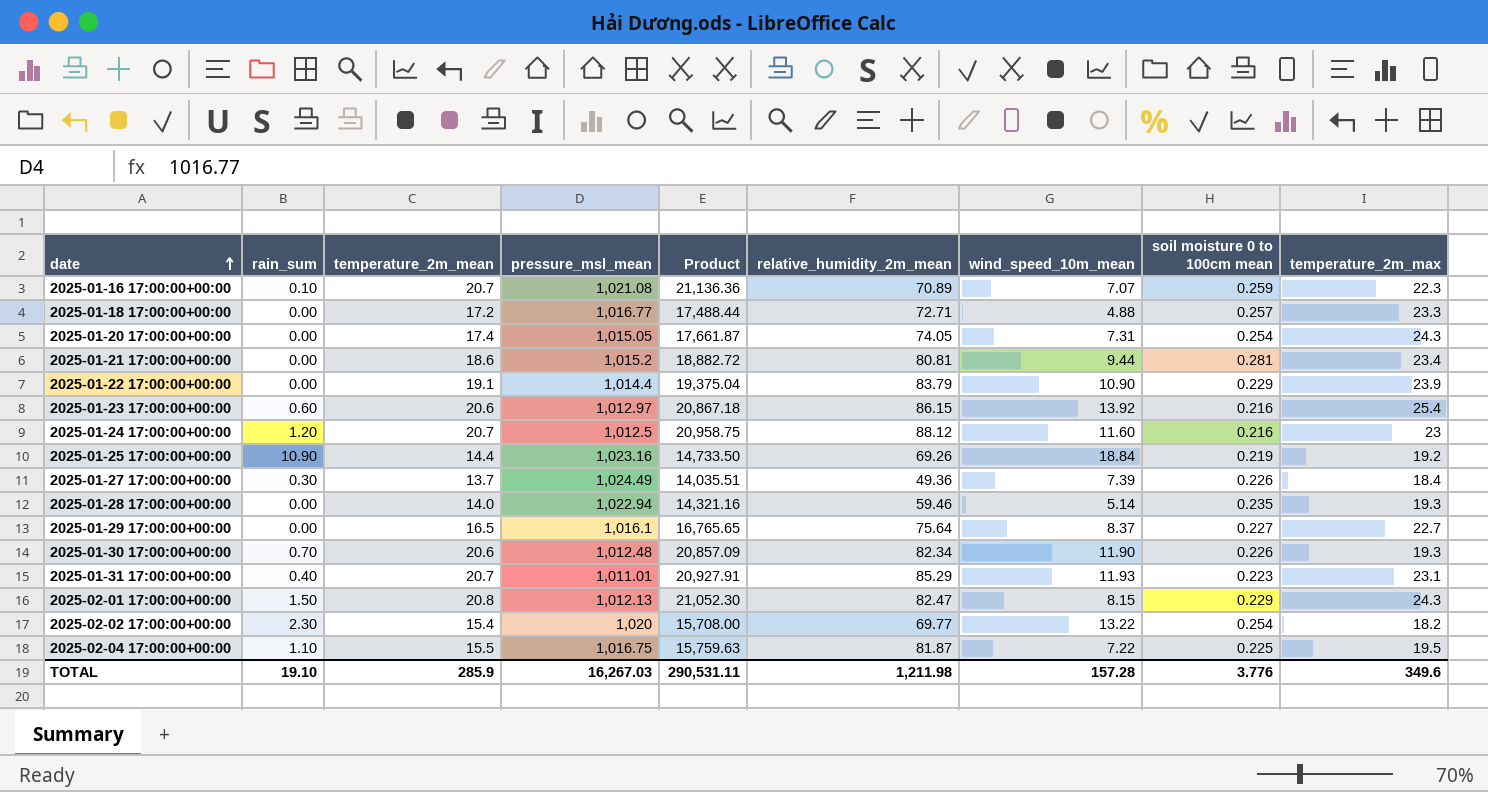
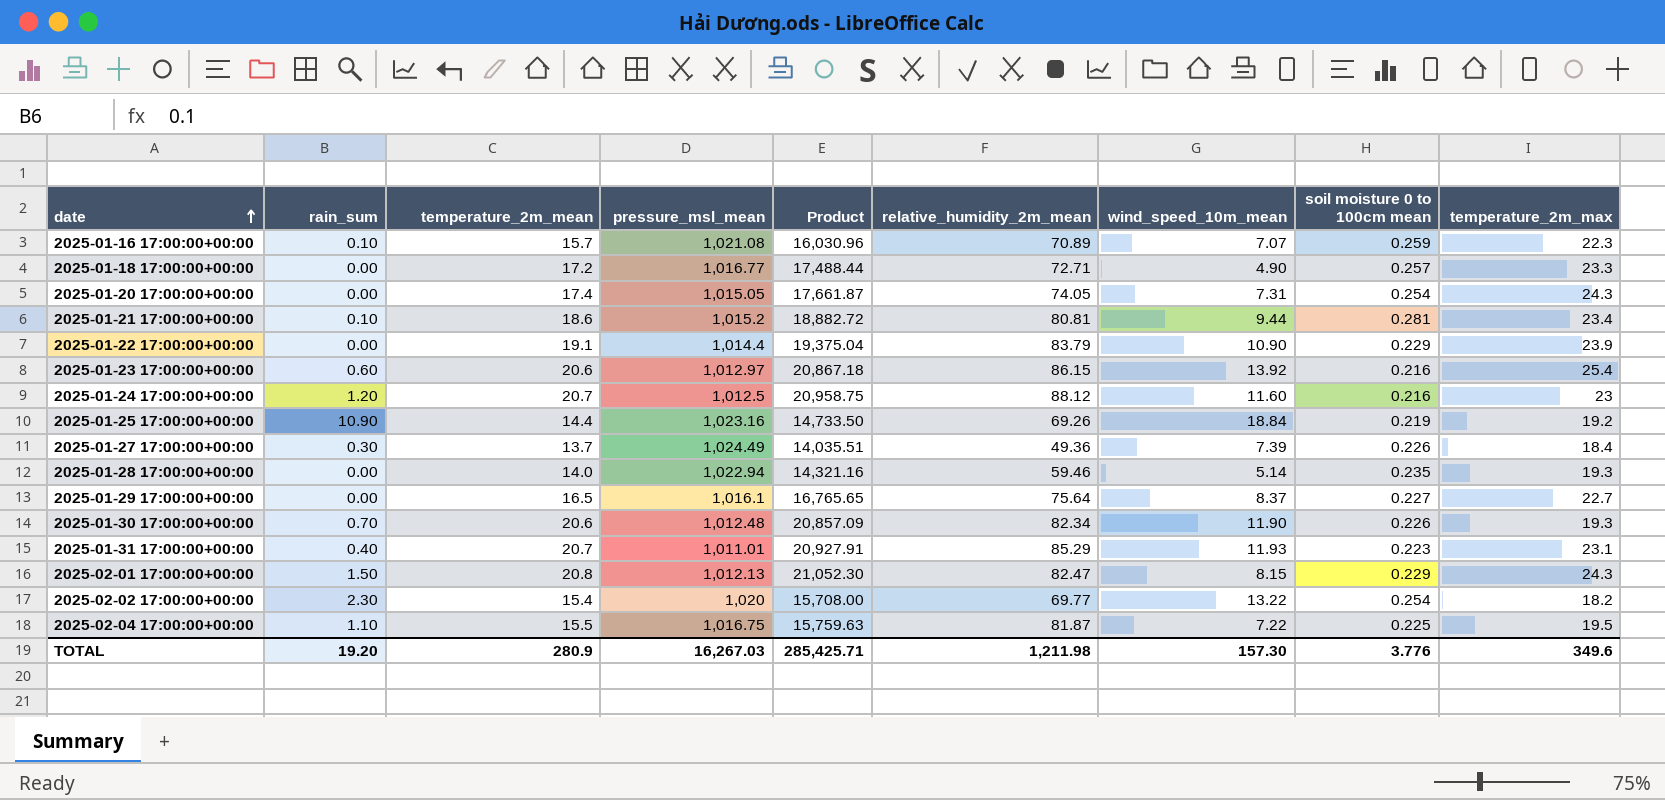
2025-01-16 17:00:00+00:00 | temperature_2m_mean: 20.7 -> 15.7
2025-01-16 17:00:00+00:00 | Product: 21,136.36 -> 16,030.96
2025-01-18 17:00:00+00:00 | wind_speed_10m_mean: 4.88 -> 4.90
2025-01-21 17:00:00+00:00 | rain_sum: 0.00 -> 0.10
TOTAL | rain_sum: 19.10 -> 19.20
TOTAL | temperature_2m_mean: 285.9 -> 280.9
TOTAL | Product: 290,531.11 -> 285,425.71
TOTAL | wind_speed_10m_mean: 157.28 -> 157.30

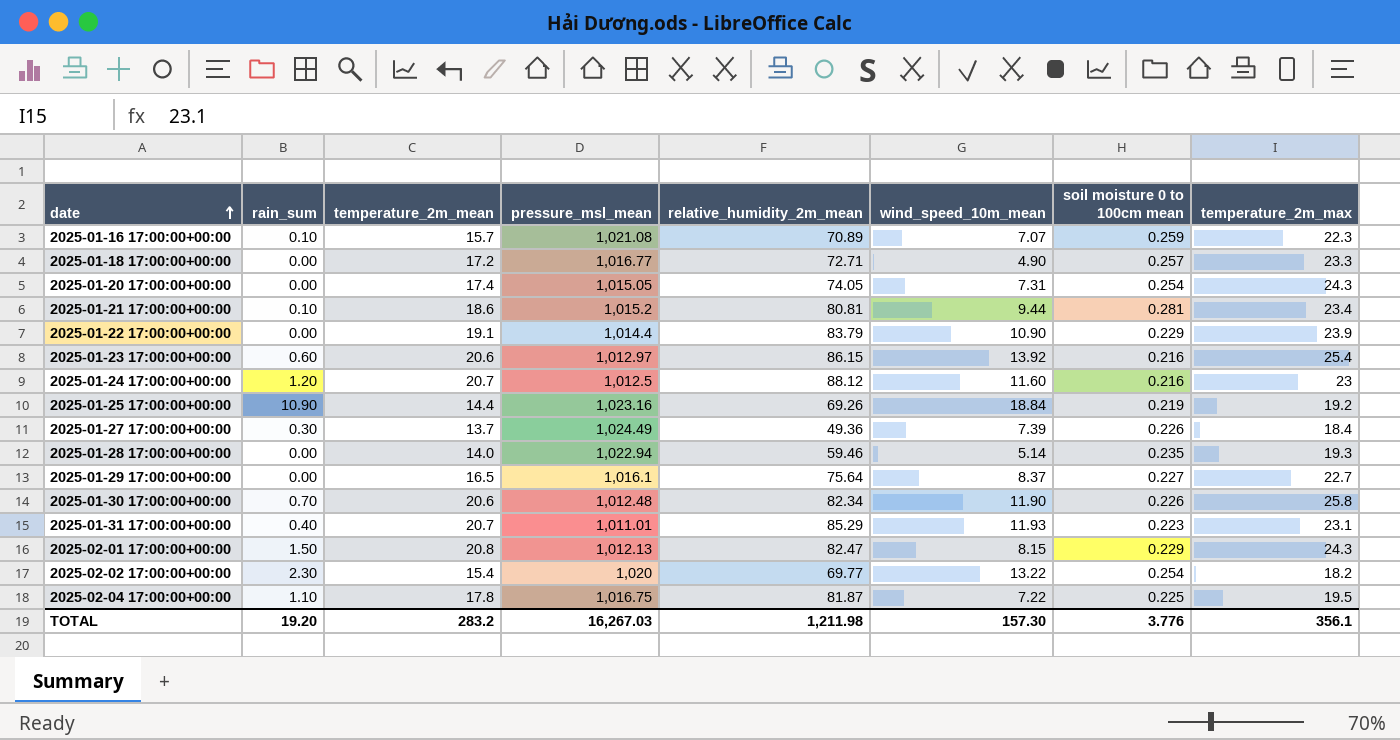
column Product | formula: [temperature_2m_mean] * [pressure_msl_mean] -> none
2025-01-30 17:00:00+00:00 | temperature_2m_max: 19.3 -> 25.8
2025-02-04 17:00:00+00:00 | temperature_2m_mean: 15.5 -> 17.8
TOTAL | temperature_2m_mean: 280.9 -> 283.2
TOTAL | temperature_2m_max: 349.6 -> 356.1

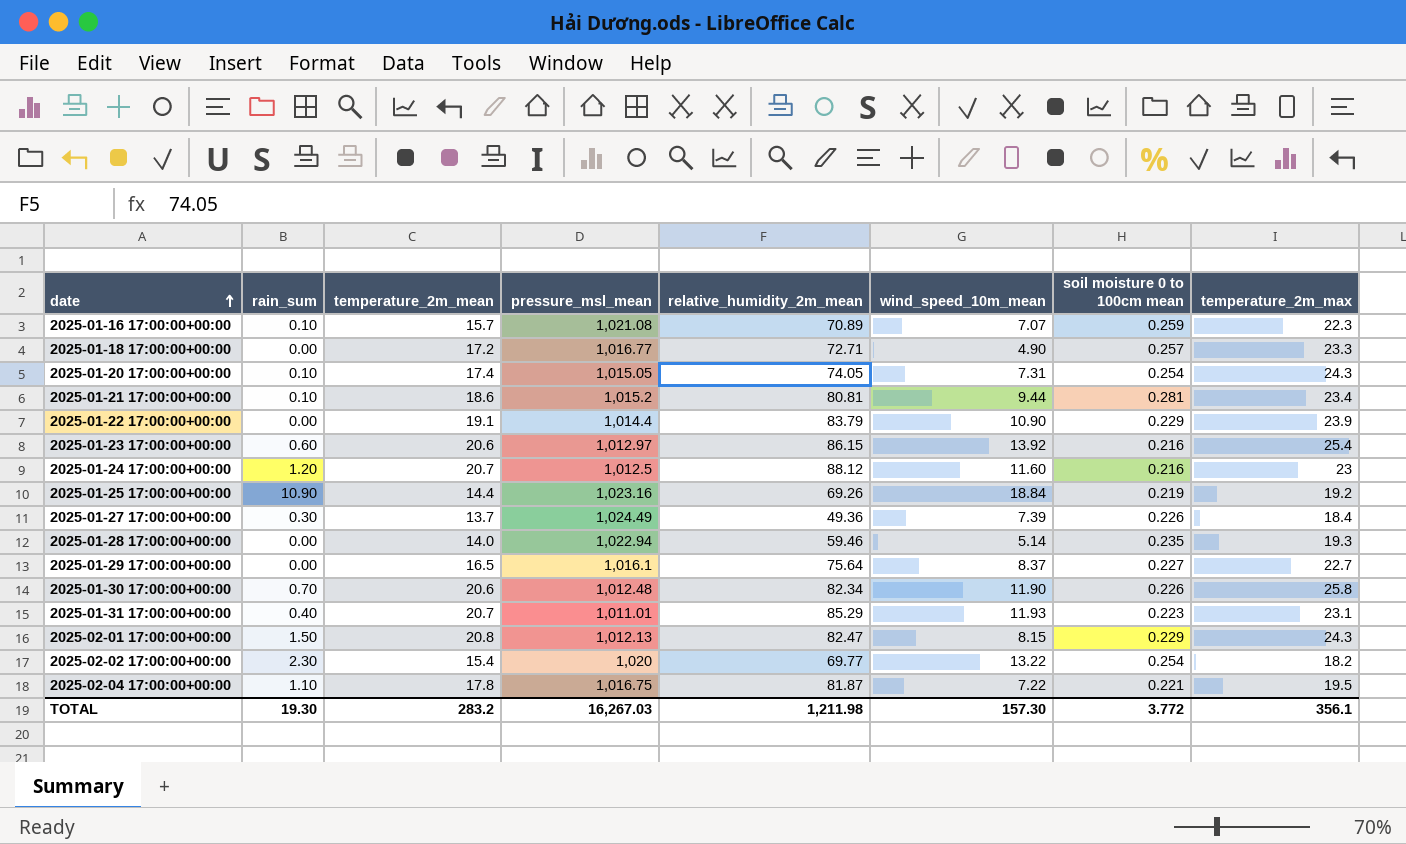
2025-01-20 17:00:00+00:00 | rain_sum: 0.00 -> 0.10
2025-02-04 17:00:00+00:00 | soil moisture 0 to 100cm mean: 0.225 -> 0.221
TOTAL | rain_sum: 19.20 -> 19.30
TOTAL | soil moisture 0 to 100cm mean: 3.776 -> 3.772

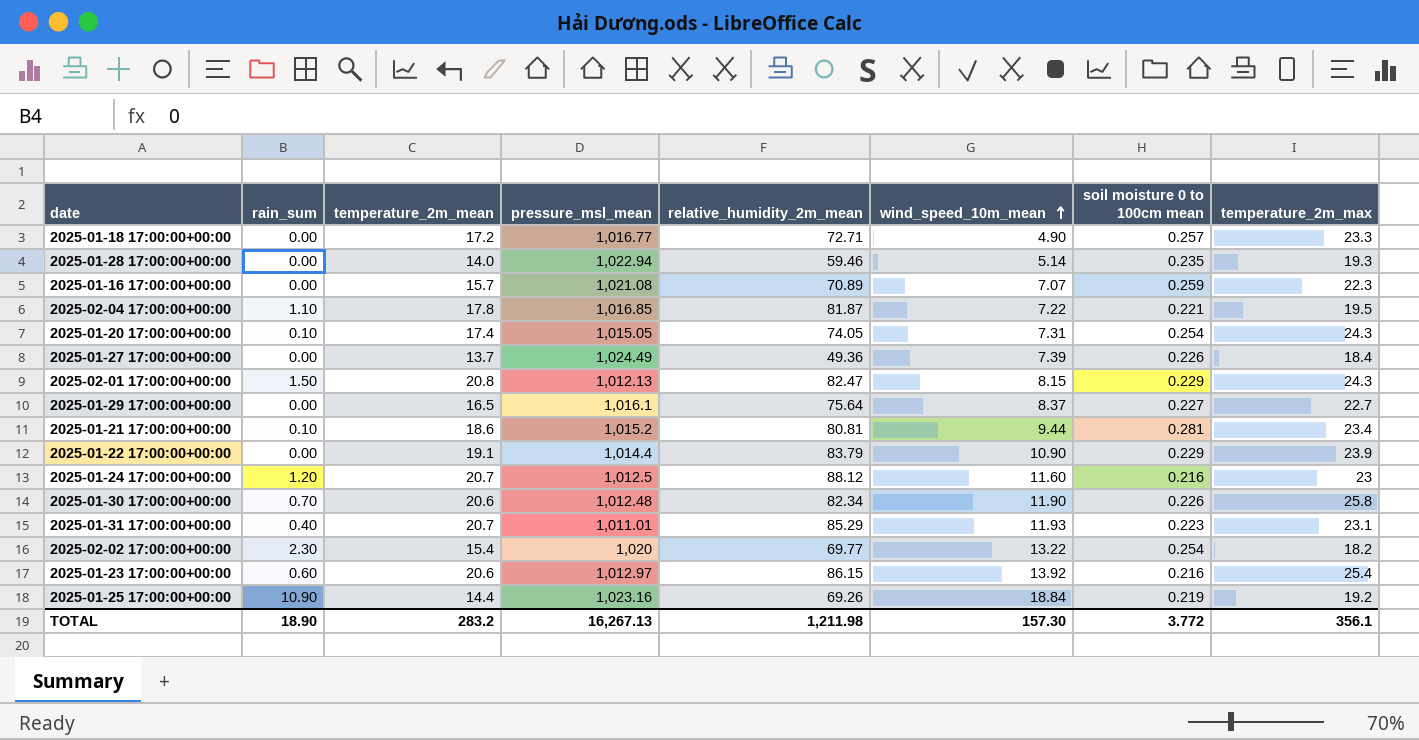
row order: date ascending -> wind_speed_10m_mean ascending
2025-01-16 17:00:00+00:00 | rain_sum: 0.10 -> 0.00
2025-02-04 17:00:00+00:00 | pressure_msl_mean: 1,016.75 -> 1,016.85
2025-01-27 17:00:00+00:00 | rain_sum: 0.30 -> 0.00
TOTAL | rain_sum: 19.30 -> 18.90
TOTAL | pressure_msl_mean: 16,267.03 -> 16,267.13

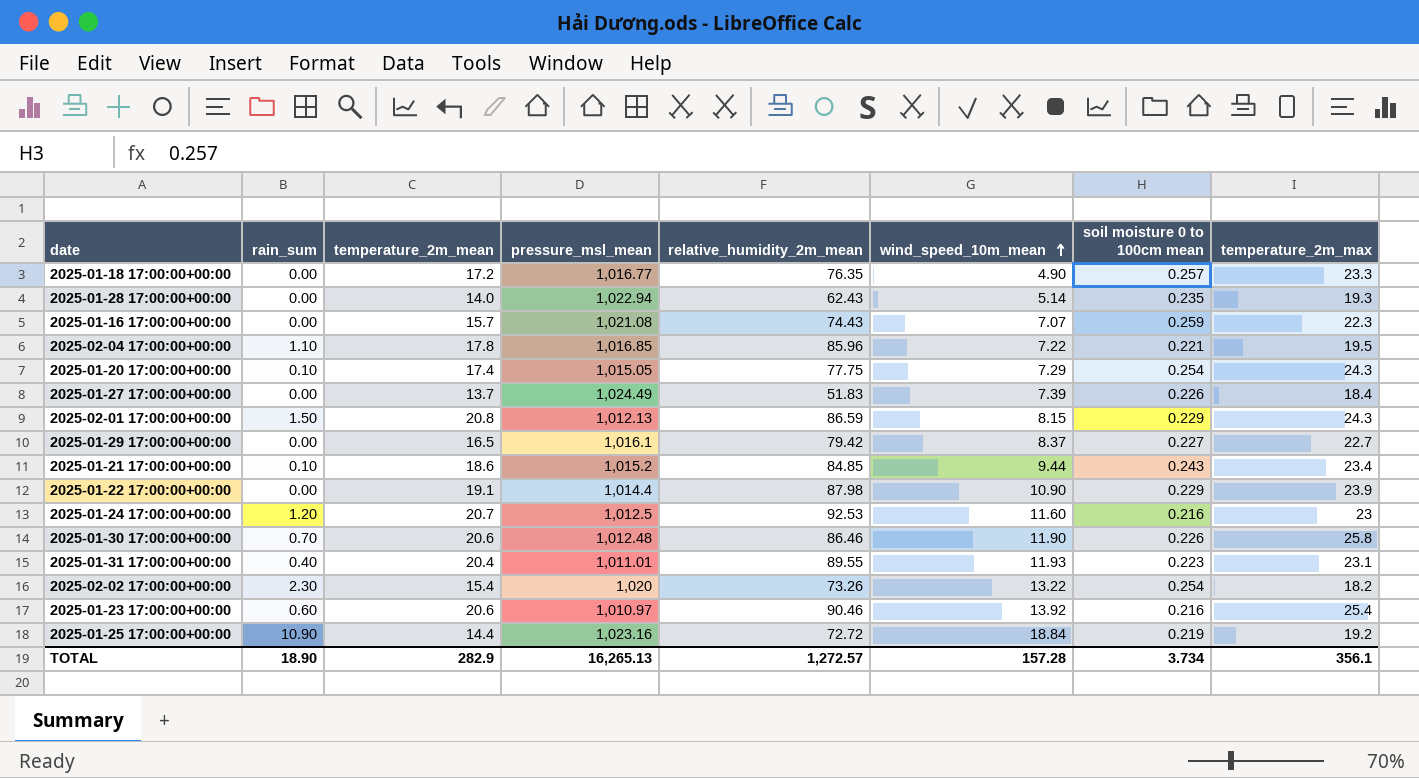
2025-01-18 17:00:00+00:00 | relative_humidity_2m_mean: 72.71 -> 76.35
2025-01-28 17:00:00+00:00 | relative_humidity_2m_mean: 59.46 -> 62.43
2025-01-16 17:00:00+00:00 | relative_humidity_2m_mean: 70.89 -> 74.43
2025-02-04 17:00:00+00:00 | relative_humidity_2m_mean: 81.87 -> 85.96
2025-01-20 17:00:00+00:00 | relative_humidity_2m_mean: 74.05 -> 77.75
2025-01-20 17:00:00+00:00 | wind_speed_10m_mean: 7.31 -> 7.29
2025-01-27 17:00:00+00:00 | relative_humidity_2m_mean: 49.36 -> 51.83
2025-02-01 17:00:00+00:00 | relative_humidity_2m_mean: 82.47 -> 86.59
2025-01-29 17:00:00+00:00 | relative_humidity_2m_mean: 75.64 -> 79.42
2025-01-21 17:00:00+00:00 | relative_humidity_2m_mean: 80.81 -> 84.85
2025-01-21 17:00:00+00:00 | soil moisture 0 to 100cm mean: 0.281 -> 0.243
2025-01-22 17:00:00+00:00 | relative_humidity_2m_mean: 83.79 -> 87.98
2025-01-24 17:00:00+00:00 | relative_humidity_2m_mean: 88.12 -> 92.53
2025-01-30 17:00:00+00:00 | relative_humidity_2m_mean: 82.34 -> 86.46
2025-01-31 17:00:00+00:00 | temperature_2m_mean: 20.7 -> 20.4
2025-01-31 17:00:00+00:00 | relative_humidity_2m_mean: 85.29 -> 89.55
2025-02-02 17:00:00+00:00 | relative_humidity_2m_mean: 69.77 -> 73.26
2025-01-23 17:00:00+00:00 | pressure_msl_mean: 1,012.97 -> 1,010.97
2025-01-23 17:00:00+00:00 | relative_humidity_2m_mean: 86.15 -> 90.46
2025-01-25 17:00:00+00:00 | relative_humidity_2m_mean: 69.26 -> 72.72
TOTAL | temperature_2m_mean: 283.2 -> 282.9
TOTAL | pressure_msl_mean: 16,267.13 -> 16,265.13
TOTAL | relative_humidity_2m_mean: 1,211.98 -> 1,272.57
TOTAL | wind_speed_10m_mean: 157.30 -> 157.28
TOTAL | soil moisture 0 to 100cm mean: 3.772 -> 3.734

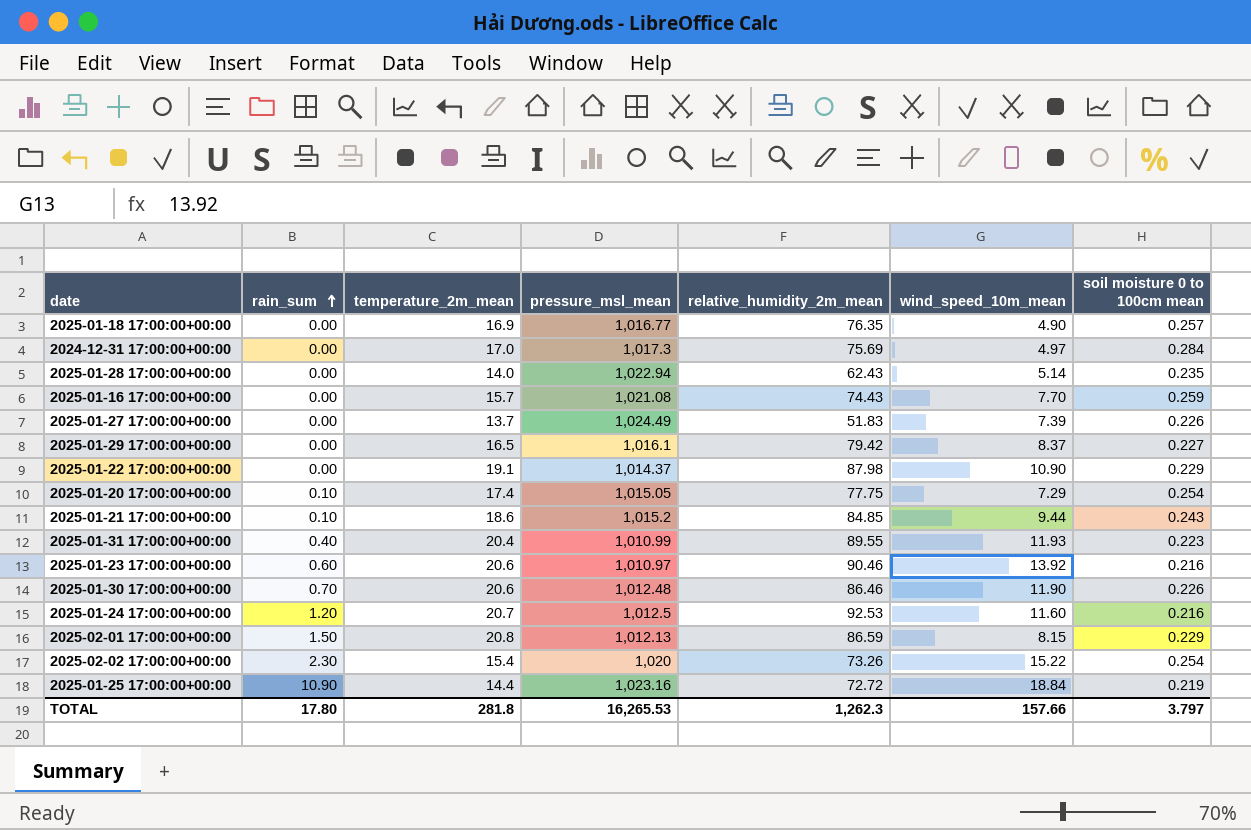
row order: wind_speed_10m_mean ascending -> rain_sum ascending
column temperature_2m_max | position: 8 -> none
row 2025-02-04 17:00:00+00:00: 1.10 | 17.8 | 1,016.85 | 85.96 | 7.22 | 0.221 | 19.5 -> none
2025-01-18 17:00:00+00:00 | temperature_2m_mean: 17.2 -> 16.9
row 2024-12-31 17:00:00+00:00: none -> 0.00 | 17.0 | 1,017.3 | 75.69 | 4.97 | 0.284
2025-01-16 17:00:00+00:00 | wind_speed_10m_mean: 7.07 -> 7.70
2025-01-22 17:00:00+00:00 | pressure_msl_mean: 1,014.4 -> 1,014.37
2025-01-31 17:00:00+00:00 | pressure_msl_mean: 1,011.01 -> 1,010.99
2025-02-02 17:00:00+00:00 | wind_speed_10m_mean: 13.22 -> 15.22
TOTAL | rain_sum: 18.90 -> 17.80
TOTAL | temperature_2m_mean: 282.9 -> 281.8
TOTAL | pressure_msl_mean: 16,265.13 -> 16,265.53
TOTAL | relative_humidity_2m_mean: 1,272.57 -> 1,262.3
TOTAL | wind_speed_10m_mean: 157.28 -> 157.66
TOTAL | soil moisture 0 to 100cm mean: 3.734 -> 3.797

